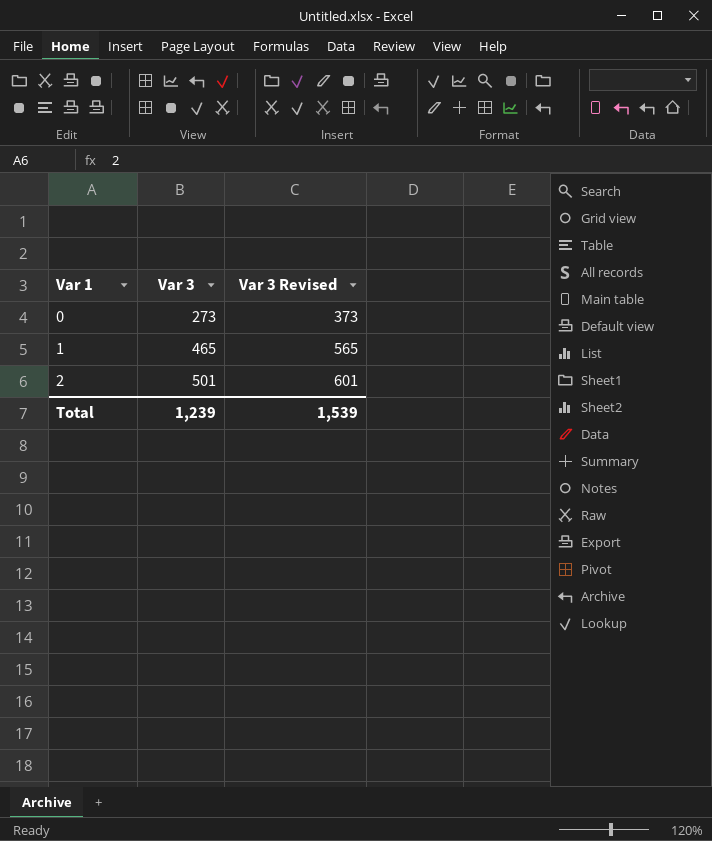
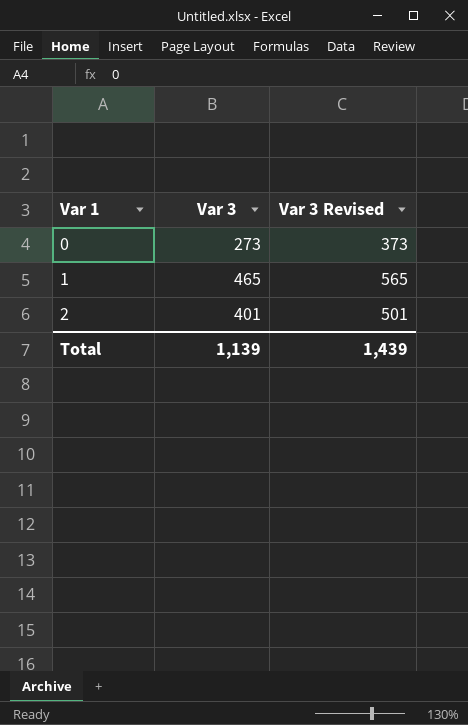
2 | Var 3: 501 -> 401
2 | Var 3 Revised: 601 -> 501
Total | Var 3: 1,239 -> 1,139
Total | Var 3 Revised: 1,539 -> 1,439

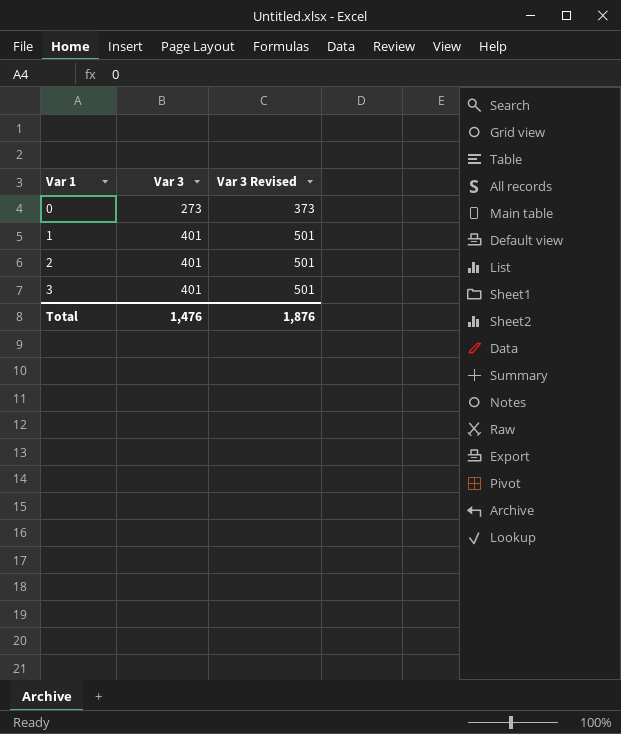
1 | Var 3: 465 -> 401
1 | Var 3 Revised: 565 -> 501
row 3: none -> 401 | 501
Total | Var 3: 1,139 -> 1,476
Total | Var 3 Revised: 1,439 -> 1,876

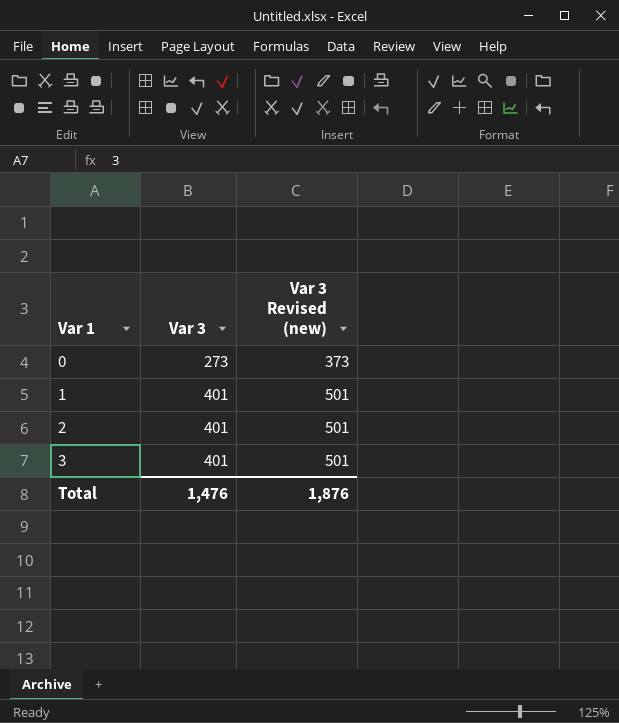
column name: Var 3 Revised -> Var 3 Revised (new)

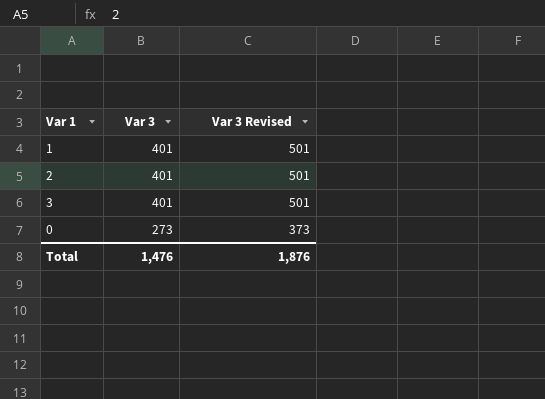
row order: Var 1 ascending -> Var 3 descending
column name: Var 3 Revised (new) -> Var 3 Revised

